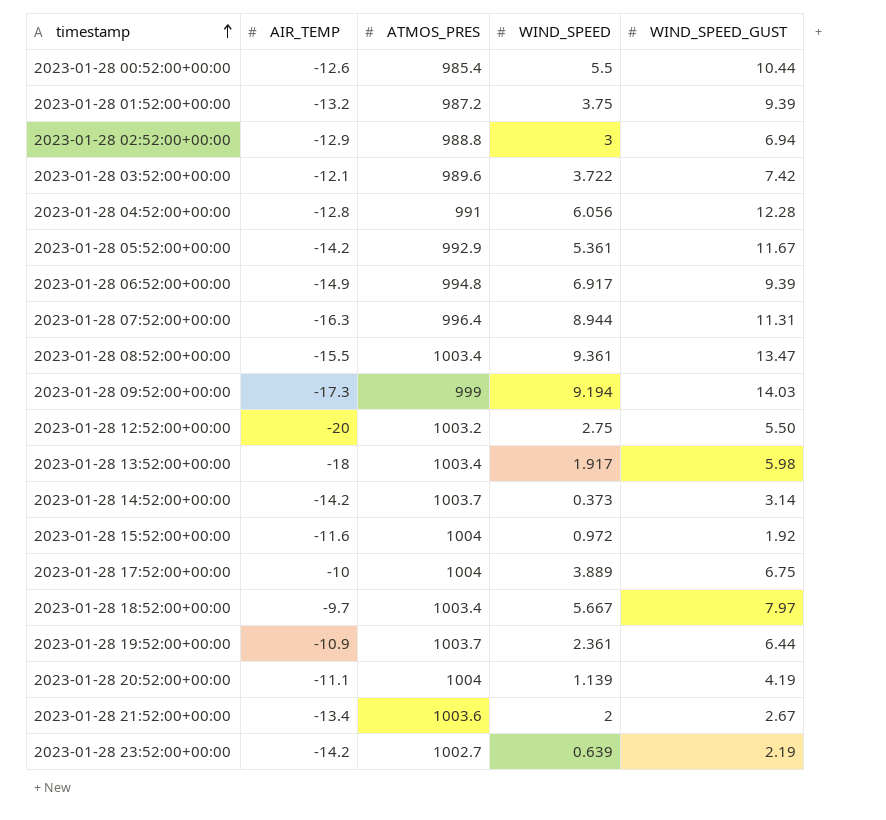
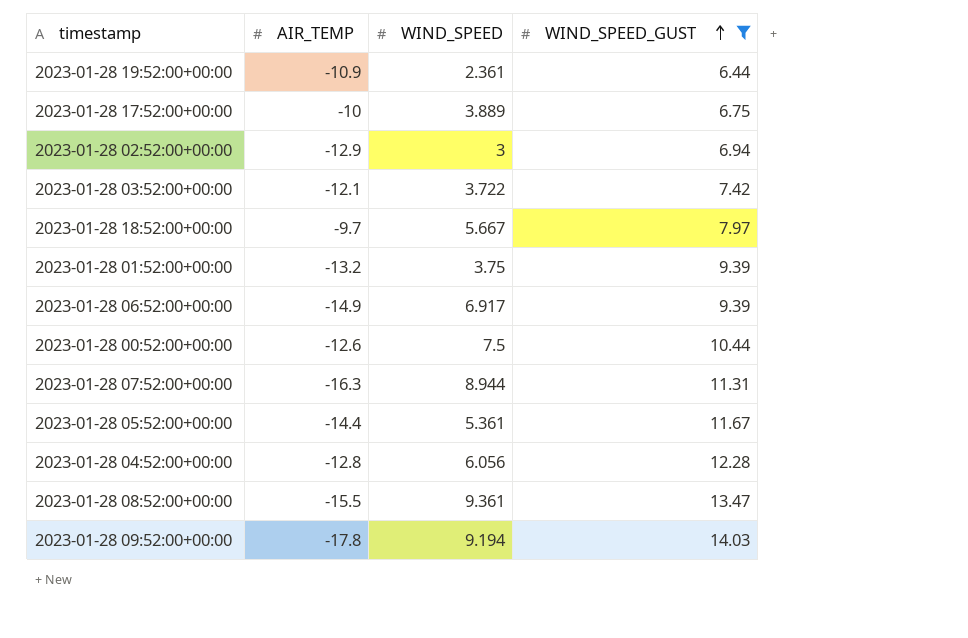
filter: none -> WIND_SPEED_GUST >= 6.44
row order: timestamp ascending -> WIND_SPEED_GUST ascending
column ATMOS_PRES | position: 3 -> none
2023-01-28 00:52:00+00:00 | WIND_SPEED: 5.5 -> 7.5
2023-01-28 05:52:00+00:00 | AIR_TEMP: -14.2 -> -14.4
2023-01-28 09:52:00+00:00 | AIR_TEMP: -17.3 -> -17.8

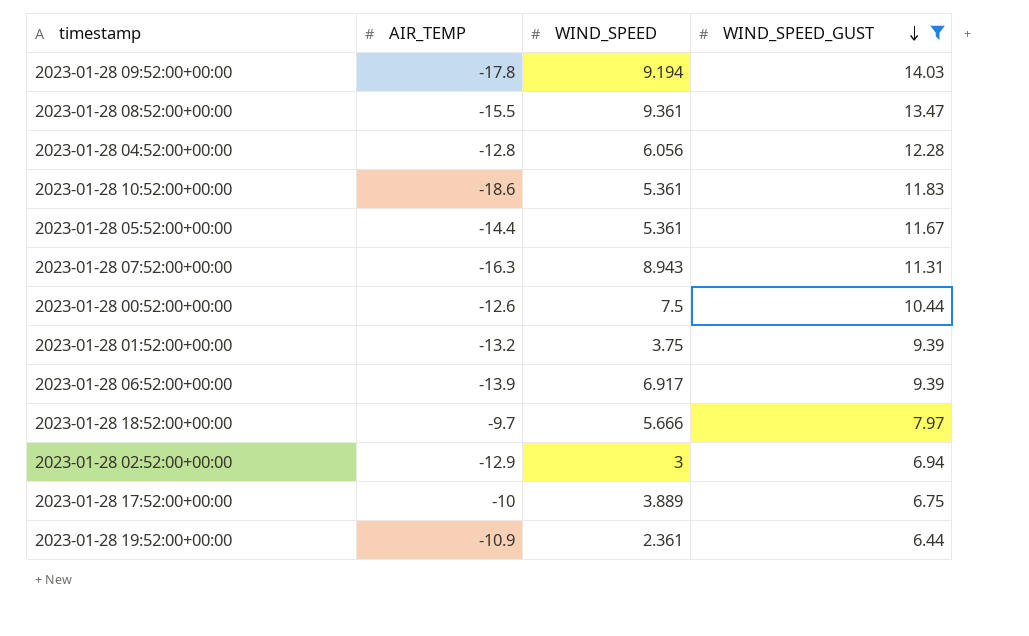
row order: WIND_SPEED_GUST ascending -> WIND_SPEED_GUST descending
row 2023-01-28 03:52:00+00:00: -12.1 | 3.722 | 7.42 -> none
row 2023-01-28 10:52:00+00:00: none -> -18.6 | 5.361 | 11.83
2023-01-28 07:52:00+00:00 | WIND_SPEED: 8.944 -> 8.943
2023-01-28 06:52:00+00:00 | AIR_TEMP: -14.9 -> -13.9
2023-01-28 18:52:00+00:00 | WIND_SPEED: 5.667 -> 5.666

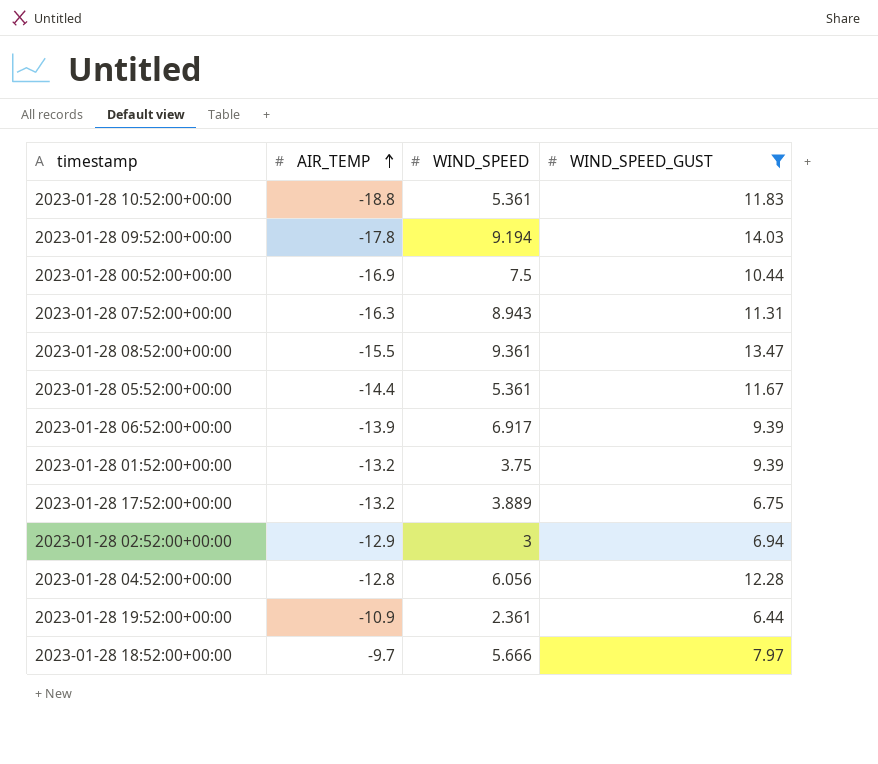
row order: WIND_SPEED_GUST descending -> AIR_TEMP ascending
2023-01-28 10:52:00+00:00 | AIR_TEMP: -18.6 -> -18.8
2023-01-28 00:52:00+00:00 | AIR_TEMP: -12.6 -> -16.9
2023-01-28 17:52:00+00:00 | AIR_TEMP: -10 -> -13.2

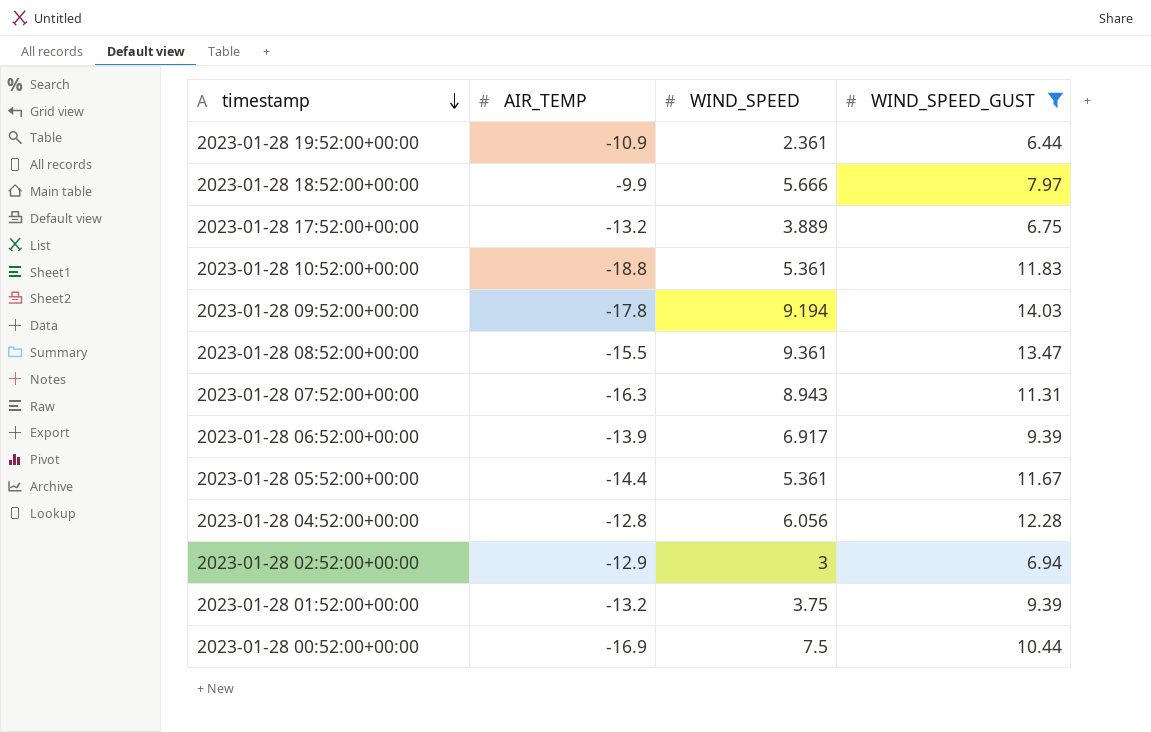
row order: AIR_TEMP ascending -> timestamp descending
2023-01-28 18:52:00+00:00 | AIR_TEMP: -9.7 -> -9.9

